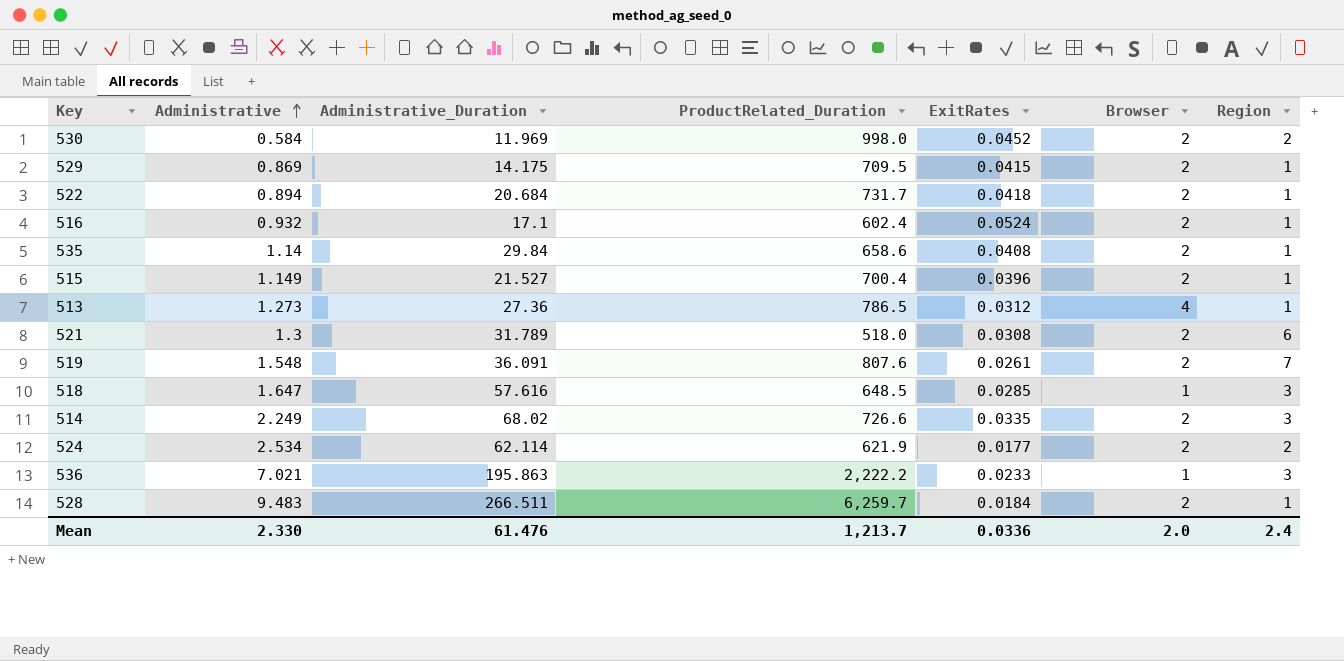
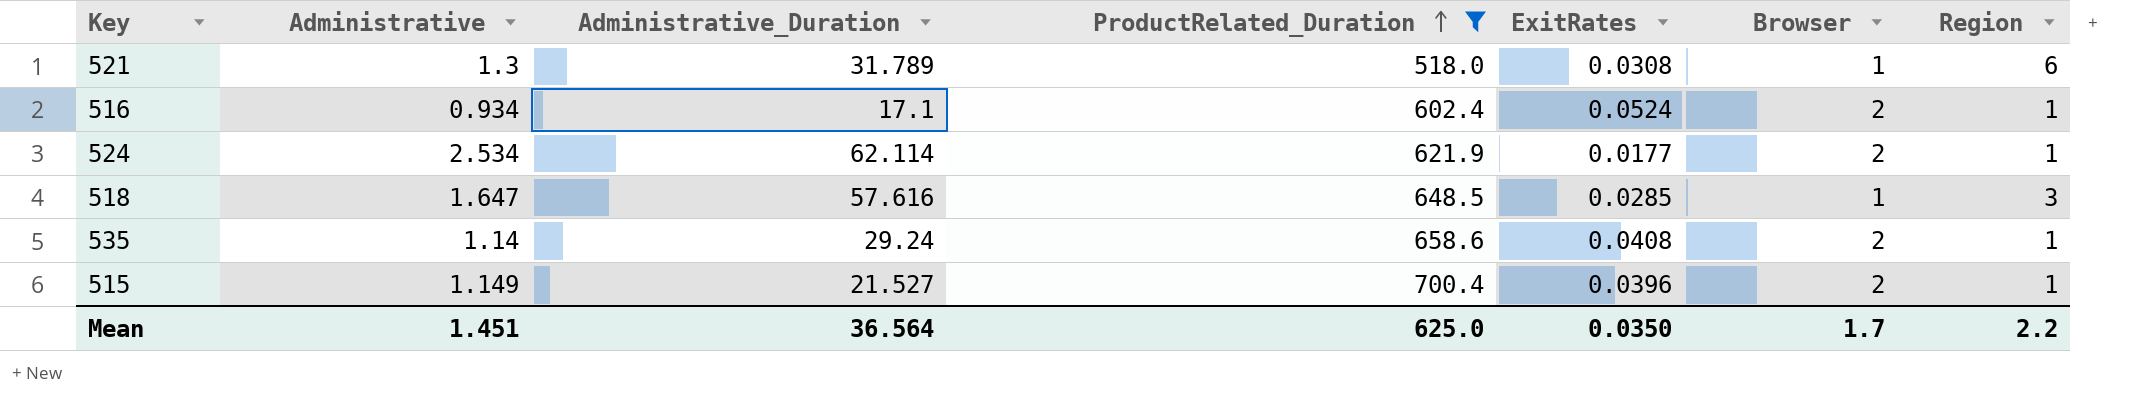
filter: none -> ProductRelated_Duration <= 700.4
row order: Administrative ascending -> ProductRelated_Duration ascending
521 | Browser: 2 -> 1
516 | Administrative: 0.932 -> 0.934
524 | Region: 2 -> 1
535 | Administrative_Duration: 29.84 -> 29.24
Mean | Administrative: 2.330 -> 1.451
Mean | Administrative_Duration: 61.476 -> 36.564
Mean | ProductRelated_Duration: 1,213.7 -> 625.0
Mean | ExitRates: 0.0336 -> 0.0350
Mean | Browser: 2.0 -> 1.7
Mean | Region: 2.4 -> 2.2

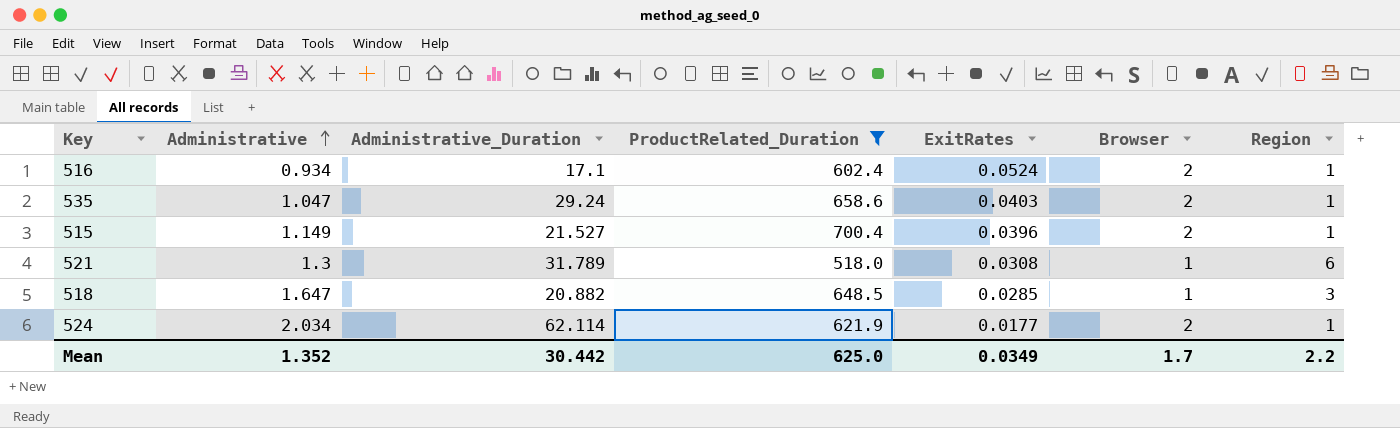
row order: ProductRelated_Duration ascending -> Administrative ascending
535 | Administrative: 1.14 -> 1.047
535 | ExitRates: 0.0408 -> 0.0403
518 | Administrative_Duration: 57.616 -> 20.882
524 | Administrative: 2.534 -> 2.034
Mean | Administrative: 1.451 -> 1.352
Mean | Administrative_Duration: 36.564 -> 30.442
Mean | ExitRates: 0.0350 -> 0.0349

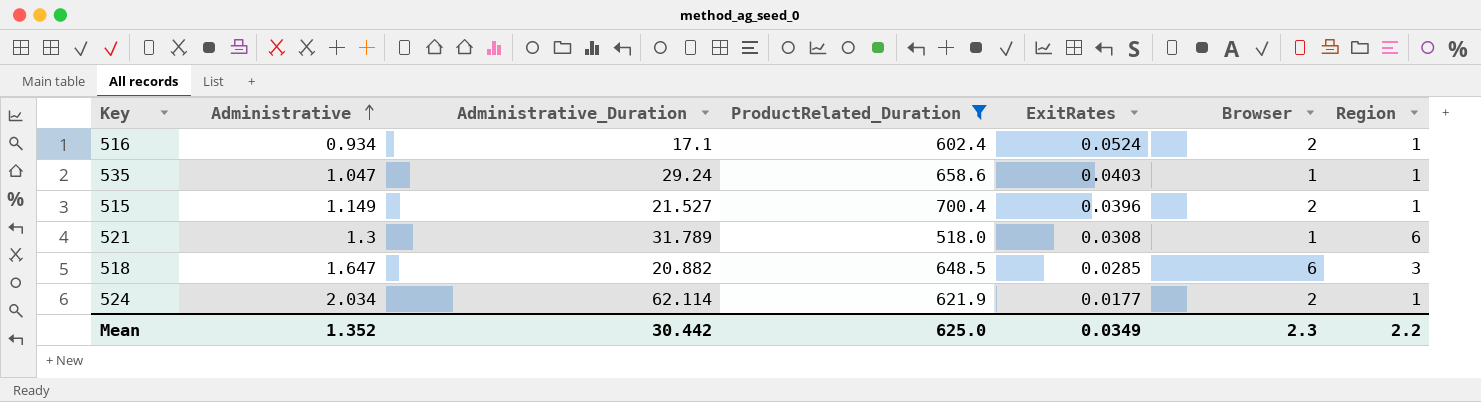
535 | Browser: 2 -> 1
518 | Browser: 1 -> 6
Mean | Browser: 1.7 -> 2.3

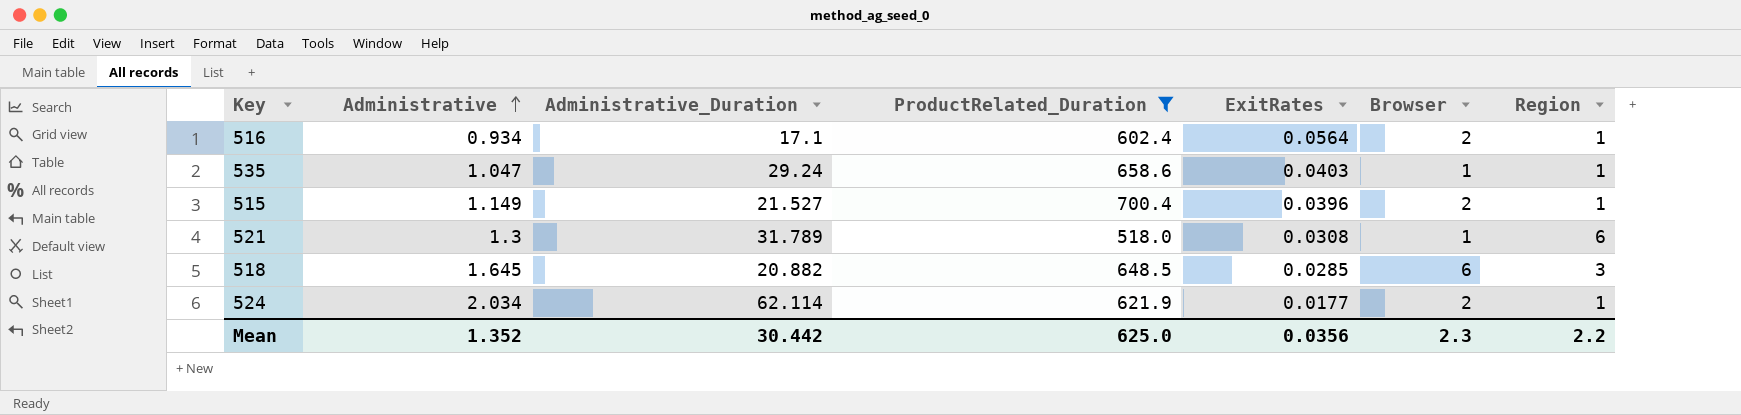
516 | ExitRates: 0.0524 -> 0.0564
518 | Administrative: 1.647 -> 1.645
Mean | ExitRates: 0.0349 -> 0.0356

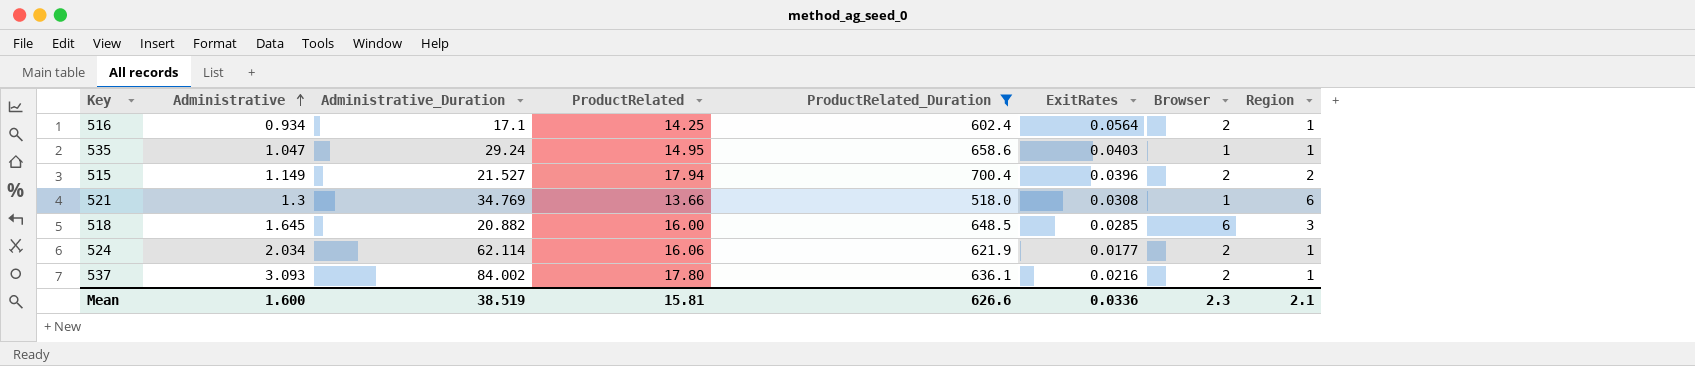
column ProductRelated | position: none -> 4
515 | Region: 1 -> 2
521 | Administrative_Duration: 31.789 -> 34.769
row 537: none -> 3.093 | 84.002 | 17.80 | 636.1 | 0.0216 | 2 | 1
Mean | Administrative: 1.352 -> 1.600
Mean | Administrative_Duration: 30.442 -> 38.519
Mean | ProductRelated_Duration: 625.0 -> 626.6
Mean | ExitRates: 0.0356 -> 0.0336
Mean | Region: 2.2 -> 2.1

